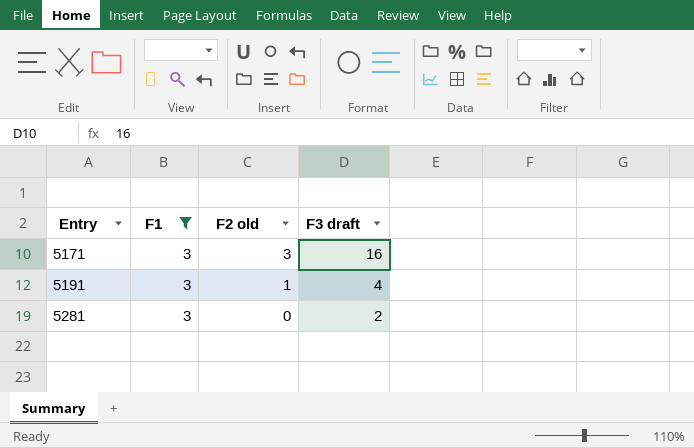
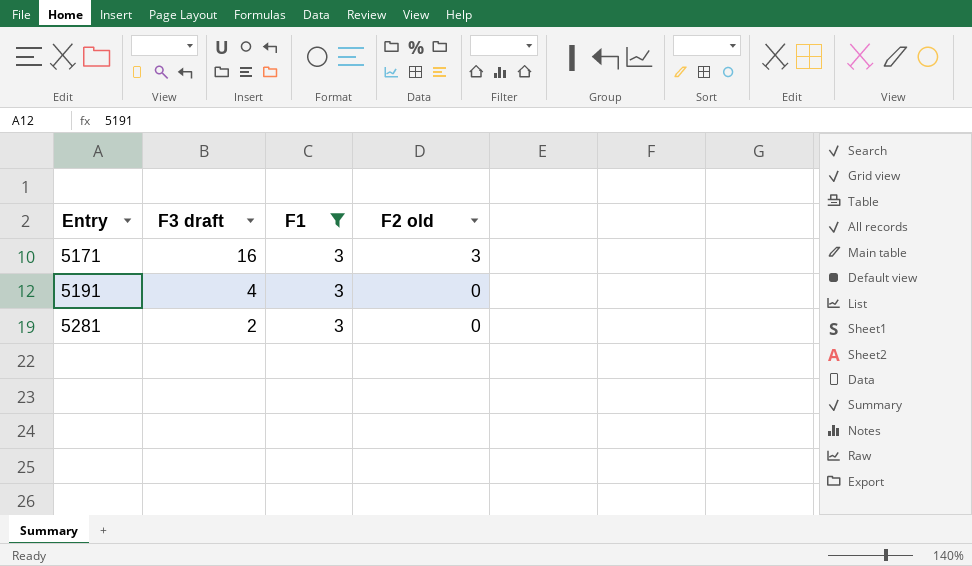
column F3 draft | position: 4 -> 2
5191 | F2 old: 1 -> 0

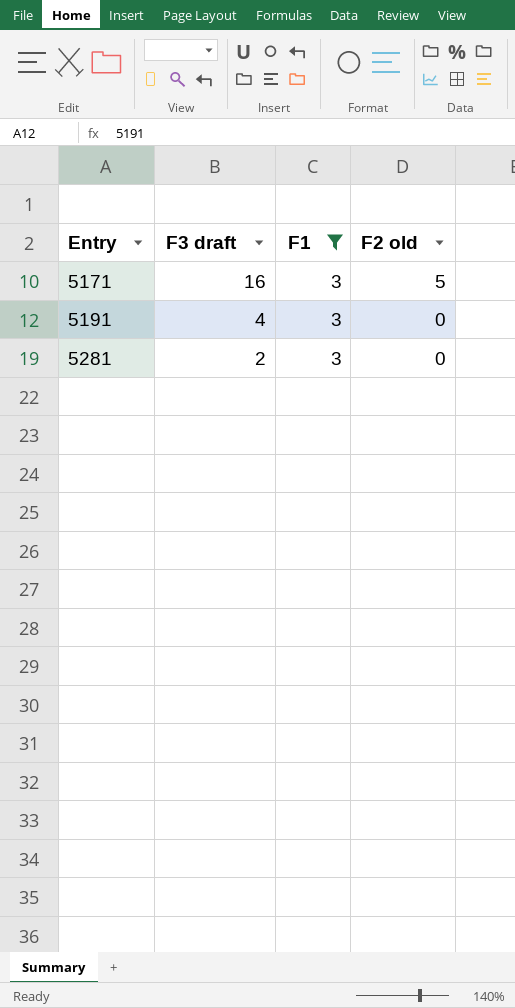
5171 | F2 old: 3 -> 5

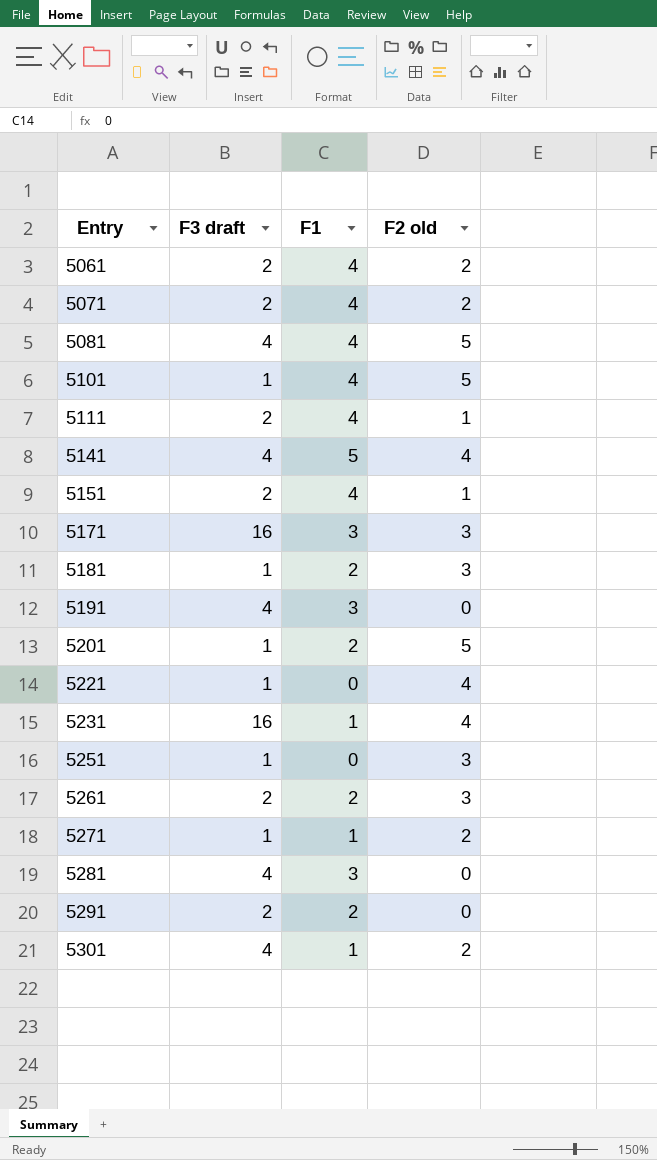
filter: F1 = 3 -> none
5171 | F2 old: 5 -> 3
5281 | F3 draft: 2 -> 4

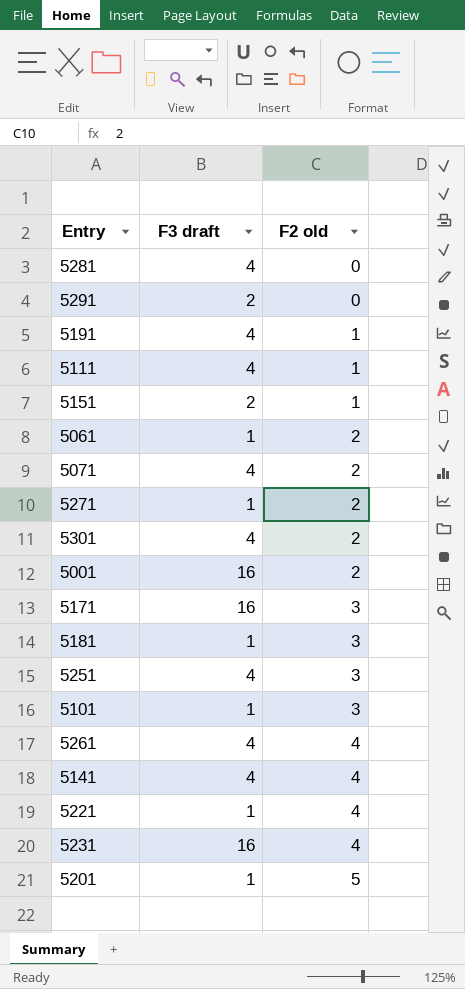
row order: Entry ascending -> F2 old ascending
column F1 | position: 3 -> none
row 5081: 4 | 4 | 5 -> none
5191 | F2 old: 0 -> 1
5111 | F3 draft: 2 -> 4
5061 | F3 draft: 2 -> 1
5071 | F3 draft: 2 -> 4
row 5001: none -> 16 | 2
5251 | F3 draft: 1 -> 4
5101 | F2 old: 5 -> 3
5261 | F3 draft: 2 -> 4
5261 | F2 old: 3 -> 4

